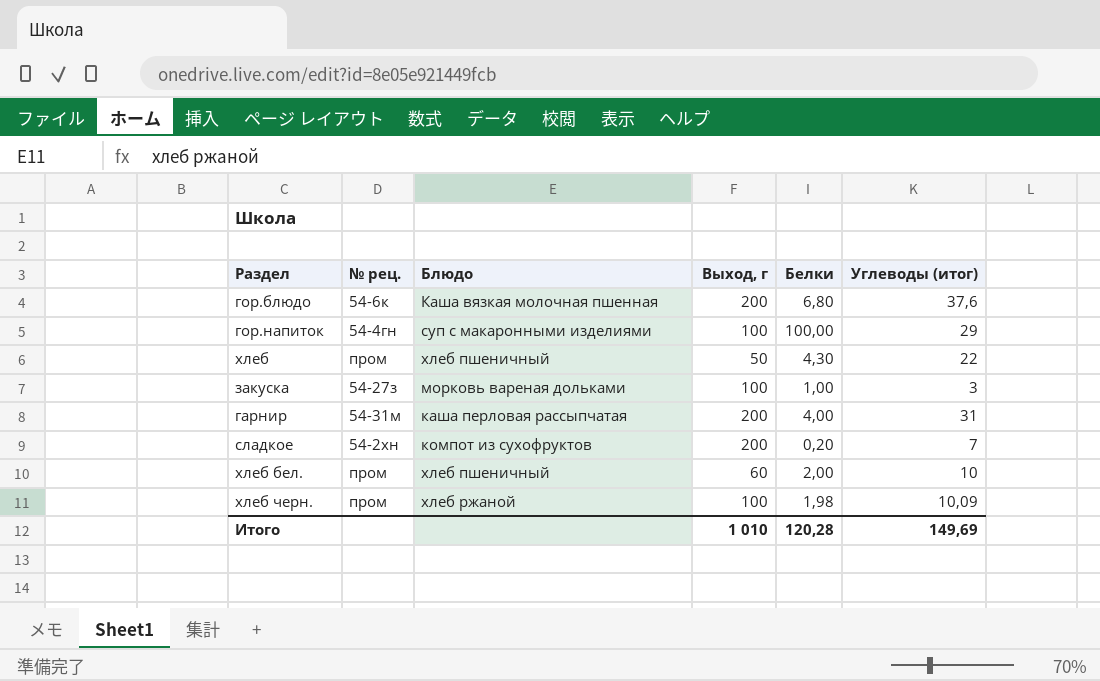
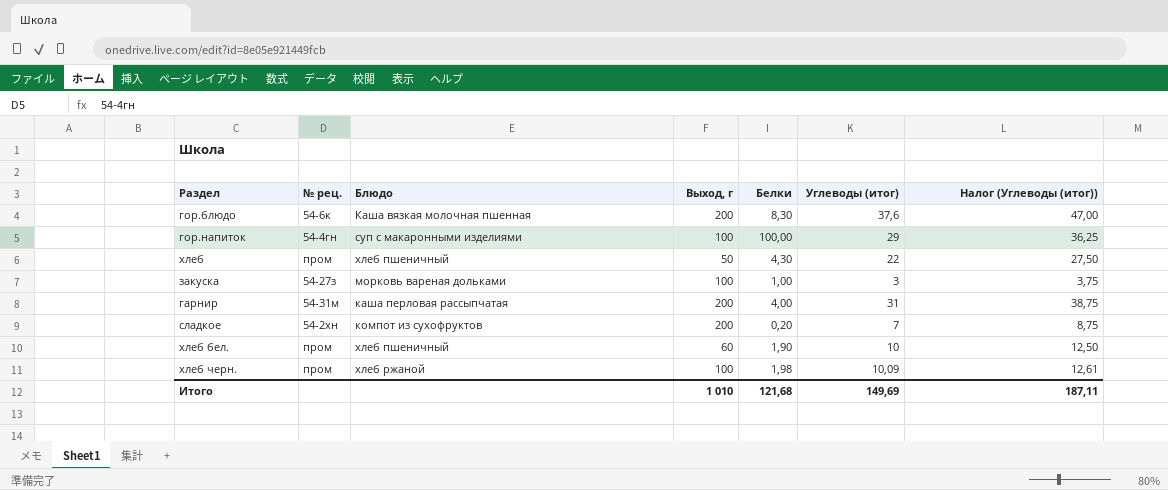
column Налог (Углеводы (итог)) | formula: none -> [Углеводы (итог)] * 1,25
гор.блюдо | Белки: 6,80 -> 8,30
хлеб бел. | Белки: 2,00 -> 1,90
Итого | Белки: 120,28 -> 121,68

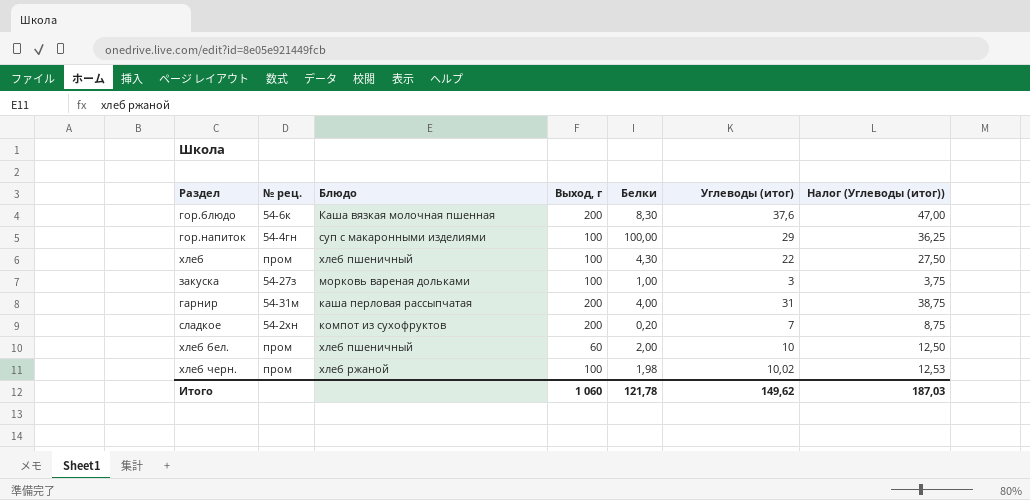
хлеб | Выход, г: 50 -> 100
хлеб бел. | Белки: 1,90 -> 2,00
хлеб черн. | Углеводы (итог): 10,09 -> 10,02
хлеб черн. | Налог (Углеводы (итог)): 12,61 -> 12,53
Итого | Выход, г: 1 010 -> 1 060
Итого | Белки: 121,68 -> 121,78
Итого | Углеводы (итог): 149,69 -> 149,62
Итого | Налог (Углеводы (итог)): 187,11 -> 187,03

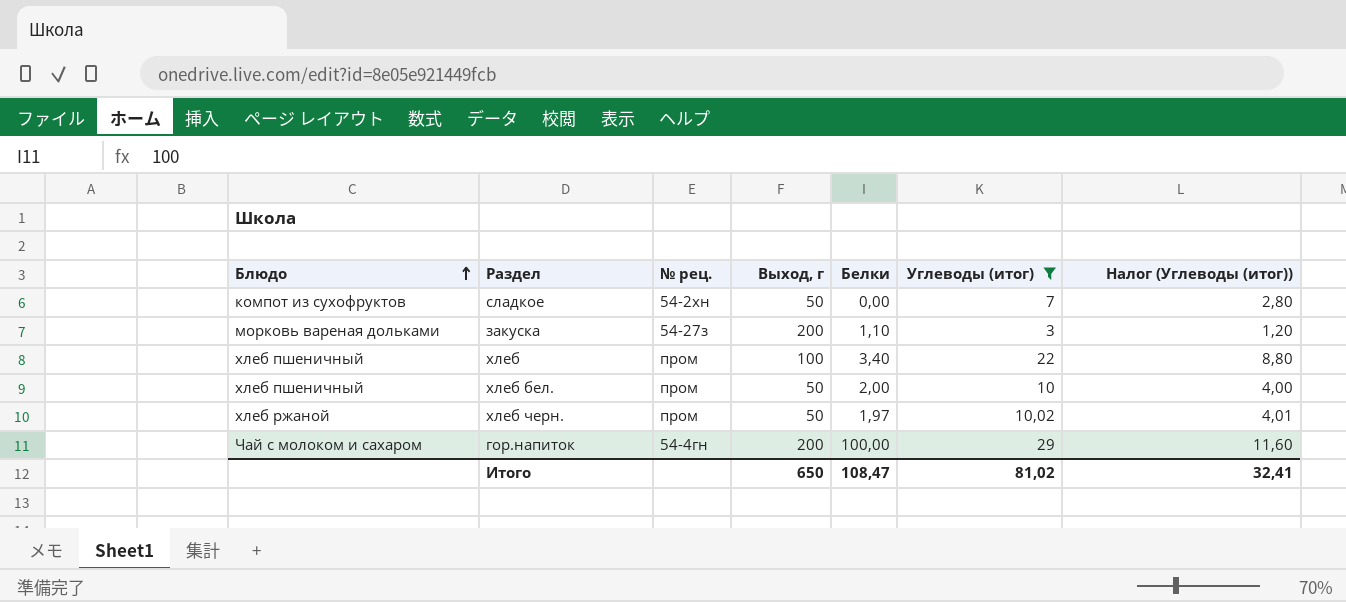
filter: none -> Углеводы (итог) <= 29
row order: none -> Блюдо ascending
column Блюдо | position: 3 -> 1
column Налог (Углеводы (итог)) | formula: [Углеводы (итог)] * 1,25 -> [Углеводы (итог)] * 0,4
сладкое | Выход, г: 200 -> 50
сладкое | Белки: 0,20 -> 0,00
закуска | Выход, г: 100 -> 200
закуска | Белки: 1,00 -> 1,10
хлеб | Белки: 4,30 -> 3,40
хлеб бел. | Выход, г: 60 -> 50
хлеб черн. | Выход, г: 100 -> 50
хлеб черн. | Белки: 1,98 -> 1,97
гор.напиток | Блюдо: суп с макаронными изделиями -> Чай с молоком и сахаром
гор.напиток | Выход, г: 100 -> 200
Итого | Выход, г: 1 060 -> 650
Итого | Белки: 121,78 -> 108,47
Итого | Углеводы (итог): 149,62 -> 81,02
Итого | Налог (Углеводы (итог)): 187,03 -> 32,41

